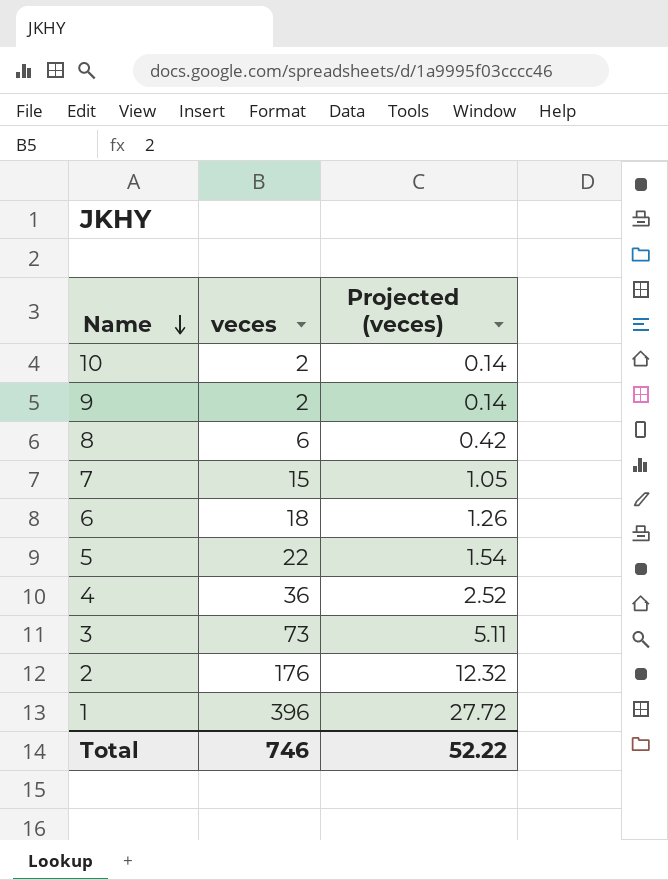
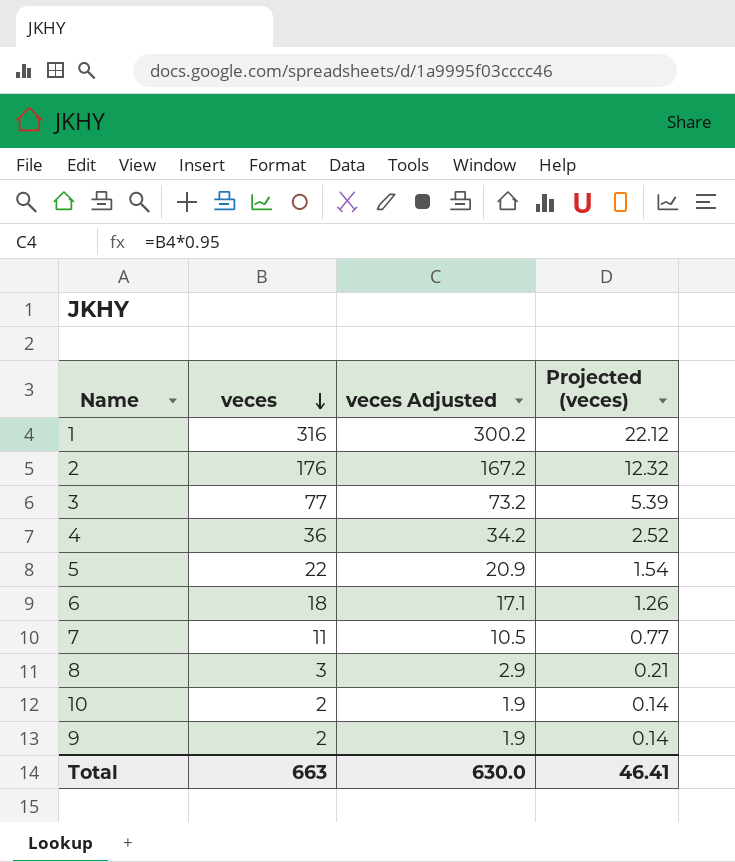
row order: Name descending -> veces descending
column veces Adjusted | formula: none -> [veces] * 0.95
1 | veces: 396 -> 316
1 | Projected (veces): 27.72 -> 22.12
3 | veces: 73 -> 77
3 | Projected (veces): 5.11 -> 5.39
7 | veces: 15 -> 11
7 | Projected (veces): 1.05 -> 0.77
8 | veces: 6 -> 3
8 | Projected (veces): 0.42 -> 0.21
Total | veces: 746 -> 663
Total | Projected (veces): 52.22 -> 46.41

